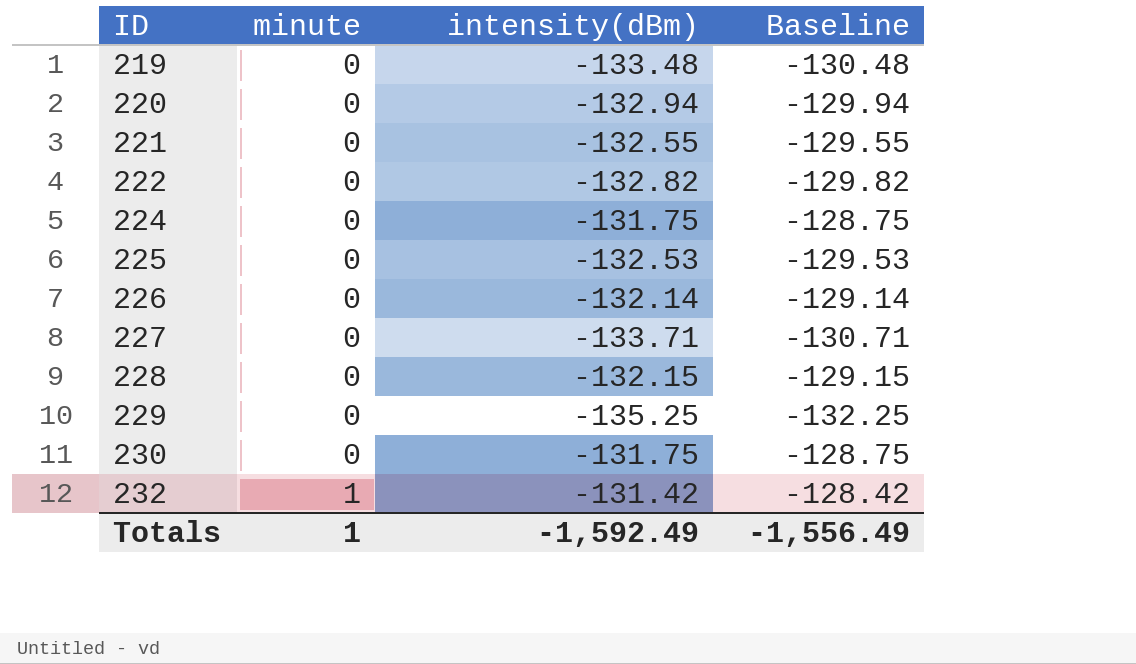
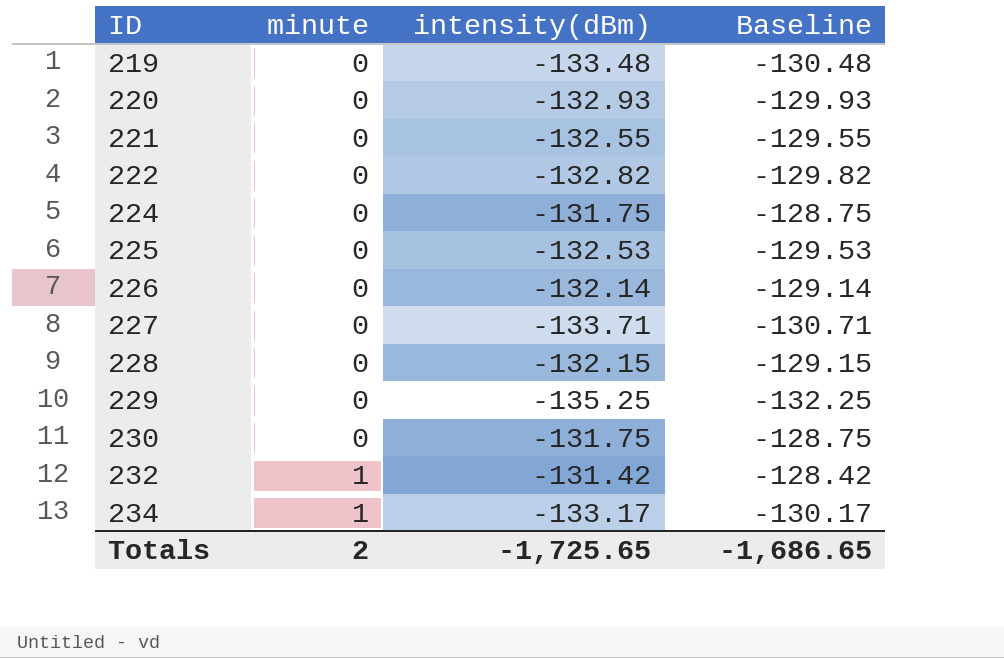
220 | intensity(dBm): -132.94 -> -132.93
220 | Baseline: -129.94 -> -129.93
row 234: none -> 1 | -133.17 | -130.17
Totals | minute: 1 -> 2
Totals | intensity(dBm): -1,592.49 -> -1,725.65
Totals | Baseline: -1,556.49 -> -1,686.65

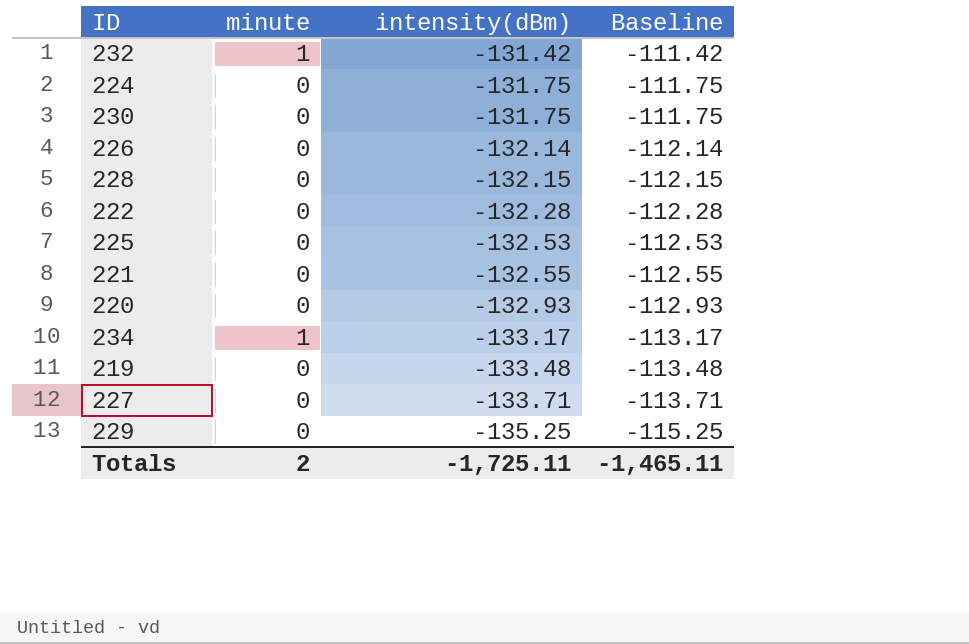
row order: ID ascending -> intensity(dBm) descending
column Baseline | formula: [intensity(dBm)] + 3 -> [intensity(dBm)] + 20
222 | intensity(dBm): -132.82 -> -132.28
Totals | intensity(dBm): -1,725.65 -> -1,725.11
Totals | Baseline: -1,686.65 -> -1,465.11

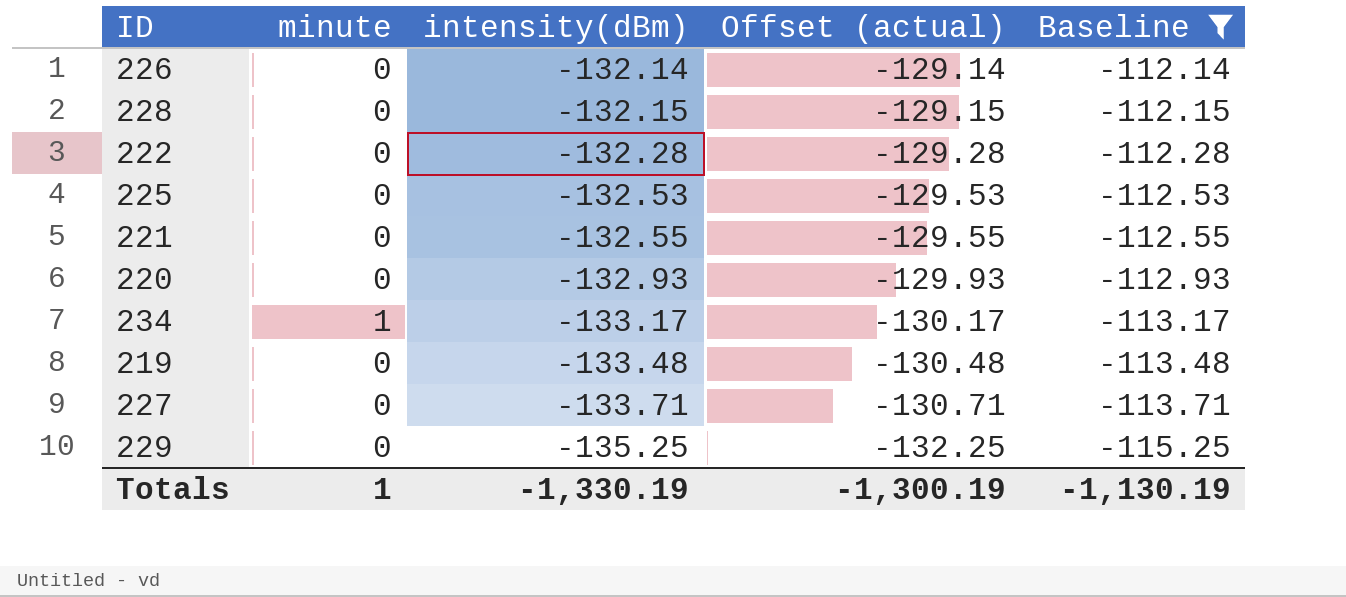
filter: none -> Baseline <= -112.14
column Offset (actual) | formula: none -> [intensity(dBm)] + 3
Totals | minute: 2 -> 1
Totals | intensity(dBm): -1,725.11 -> -1,330.19
Totals | Baseline: -1,465.11 -> -1,130.19

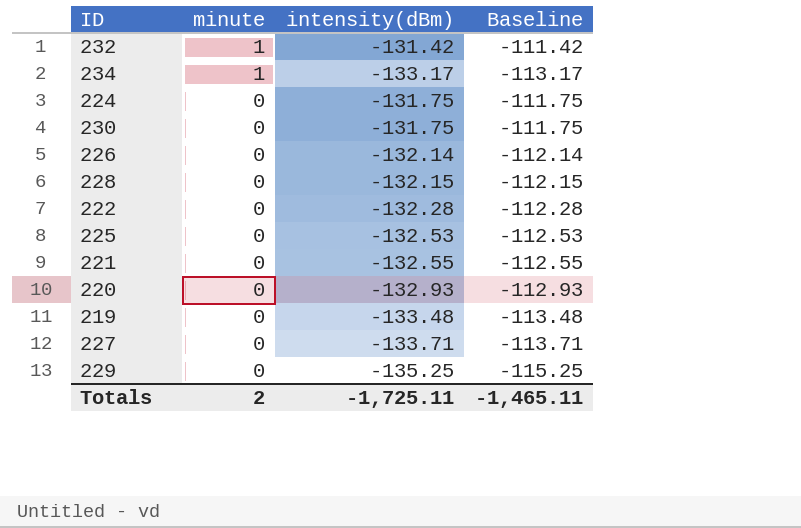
filter: Baseline <= -112.14 -> none
row order: intensity(dBm) descending -> minute descending
column Offset (actual) | formula: [intensity(dBm)] + 3 -> none
Totals | minute: 1 -> 2
Totals | intensity(dBm): -1,330.19 -> -1,725.11
Totals | Baseline: -1,130.19 -> -1,465.11

